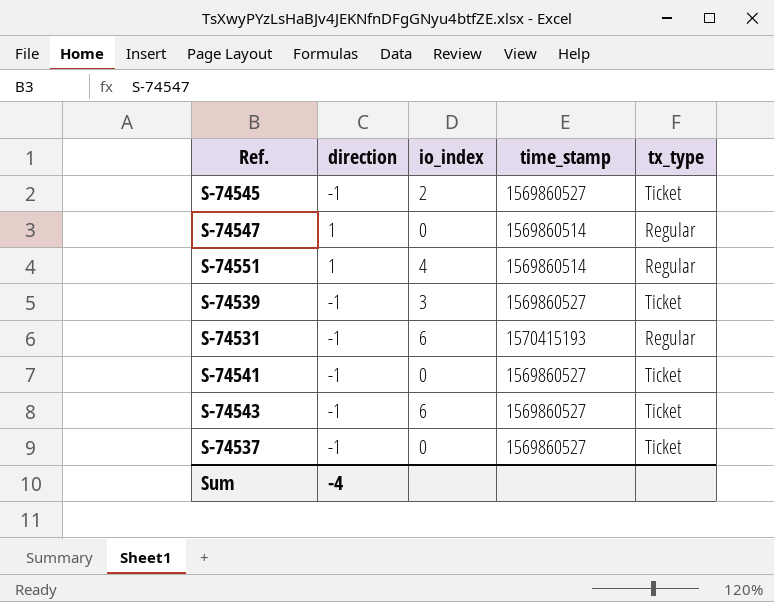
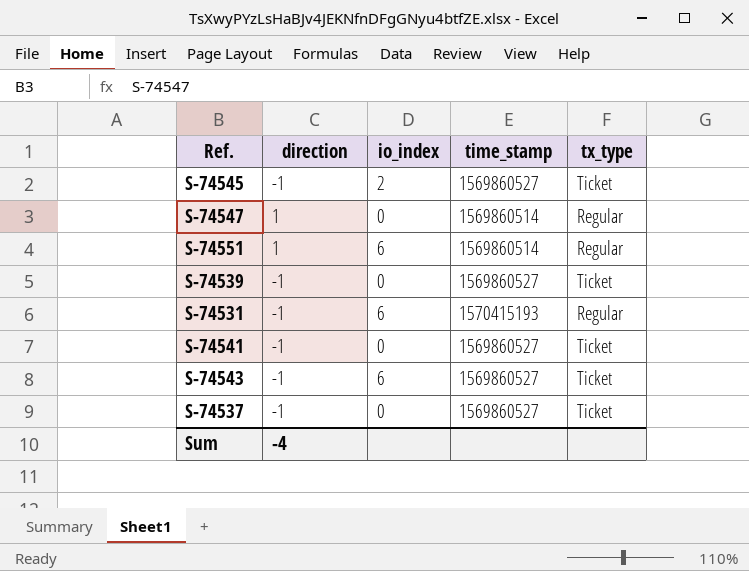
S-74551 | io_index: 4 -> 6
S-74539 | io_index: 3 -> 0

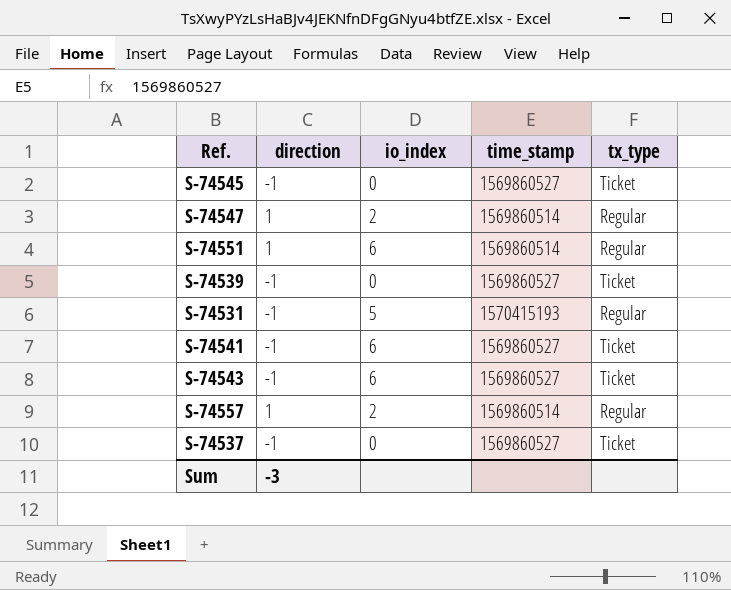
S-74545 | io_index: 2 -> 0
S-74547 | io_index: 0 -> 2
S-74531 | io_index: 6 -> 5
S-74541 | io_index: 0 -> 6
row S-74557: none -> 1 | 2 | 1569860514 | Regular
Sum | direction: -4 -> -3

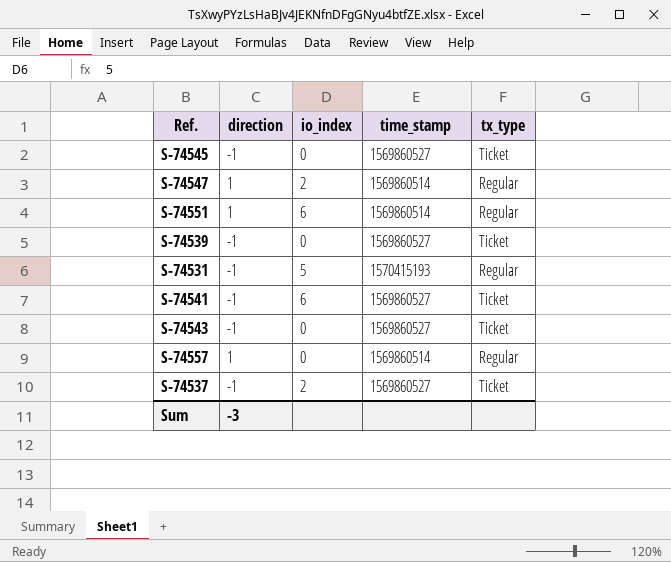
S-74543 | io_index: 6 -> 0
S-74557 | io_index: 2 -> 0
S-74537 | io_index: 0 -> 2

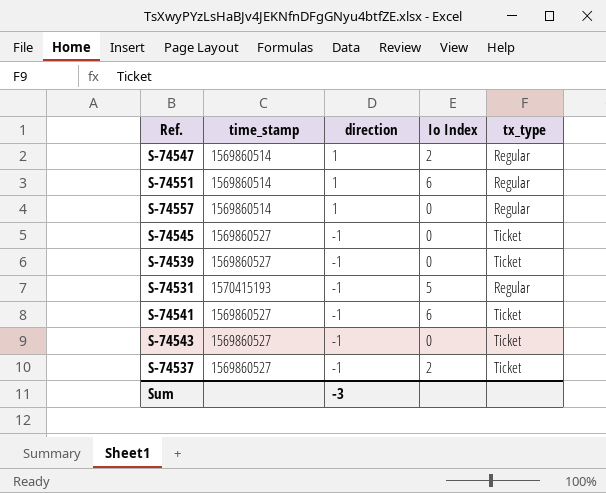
row order: none -> direction descending
column time_stamp | position: 4 -> 2
column name: io_index -> Io Index

